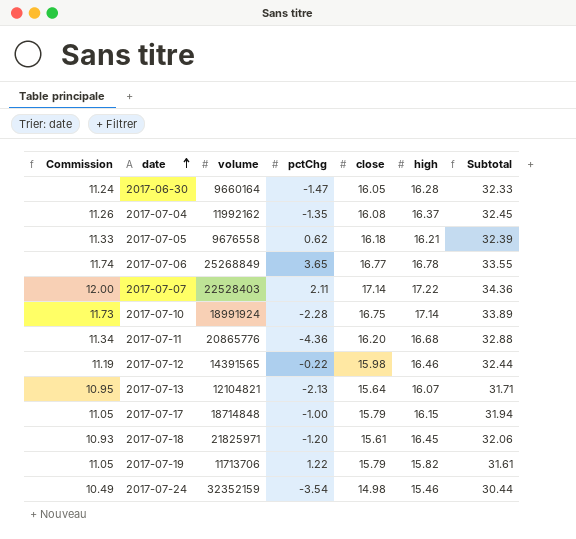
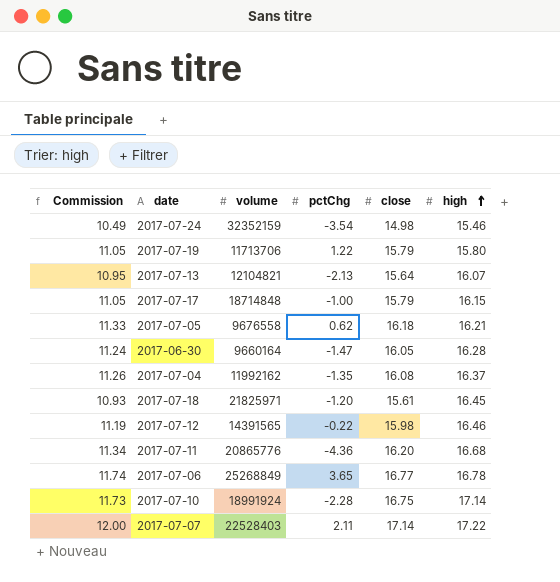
row order: date ascending -> high ascending
column Subtotal | formula: [close] + [high] -> none
2017-07-19 | high: 15.82 -> 15.80

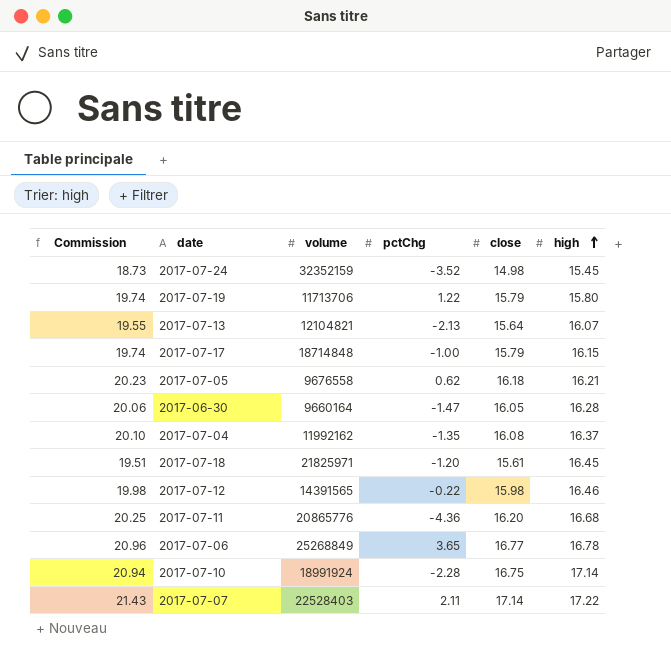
column Commission | formula: [close] * 0.7 -> [close] * 1.25
2017-07-24 | pctChg: -3.54 -> -3.52
2017-07-24 | high: 15.46 -> 15.45

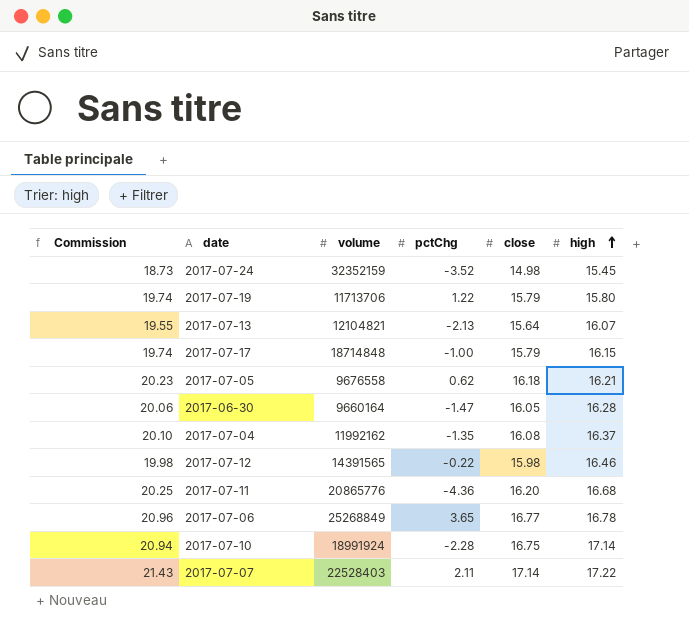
row 2017-07-18: 19.51 | 21825971 | -1.20 | 15.61 | 16.45 -> none

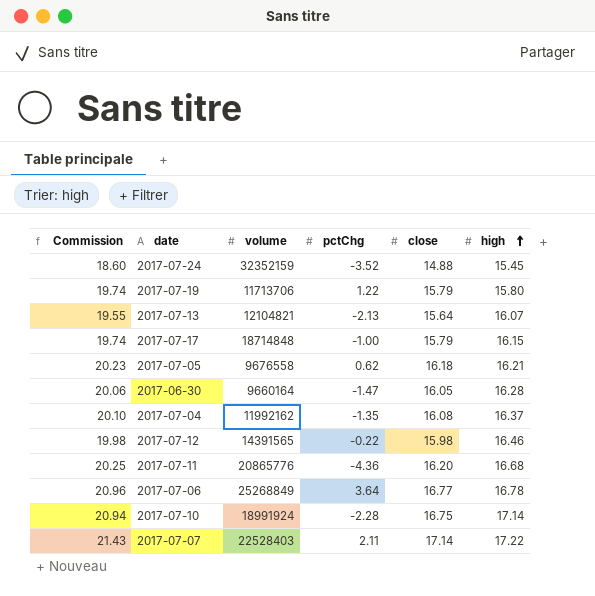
2017-07-24 | Commission: 18.73 -> 18.60
2017-07-24 | close: 14.98 -> 14.88
2017-07-06 | pctChg: 3.65 -> 3.64

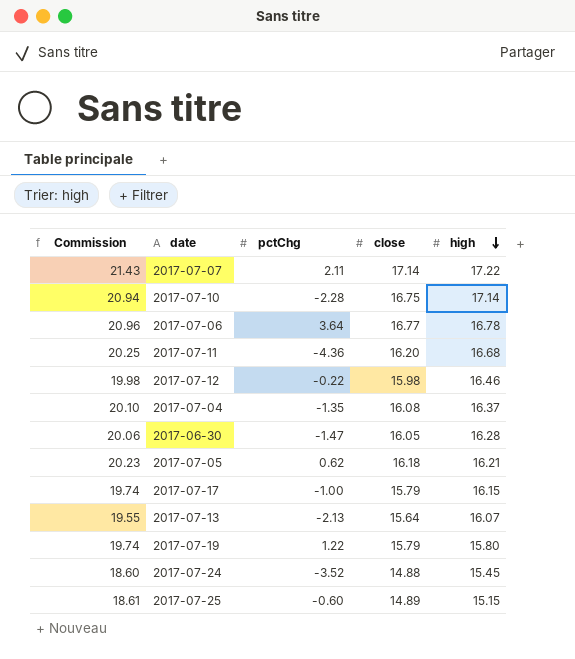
row order: high ascending -> high descending
column volume | position: 3 -> none
row 2017-07-25: none -> 18.61 | -0.60 | 14.89 | 15.15

